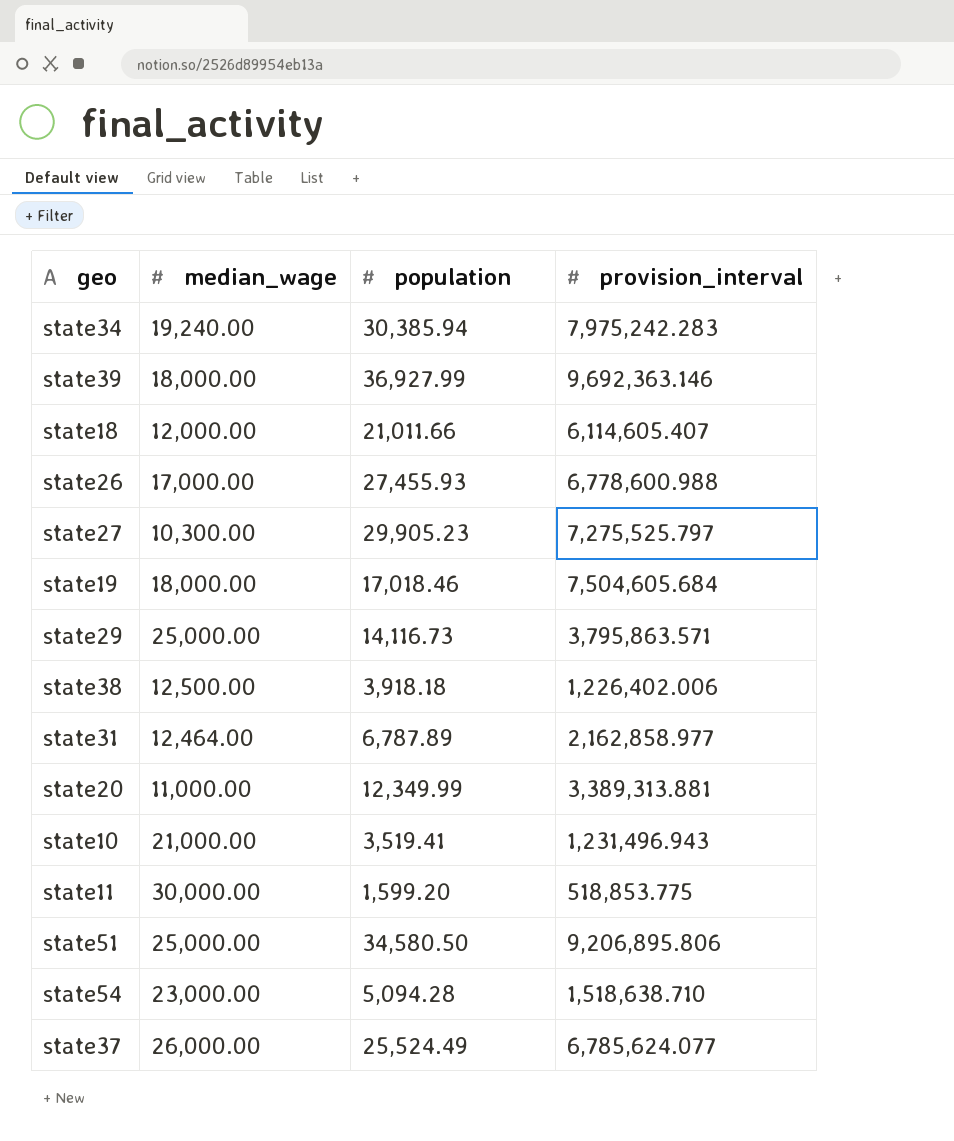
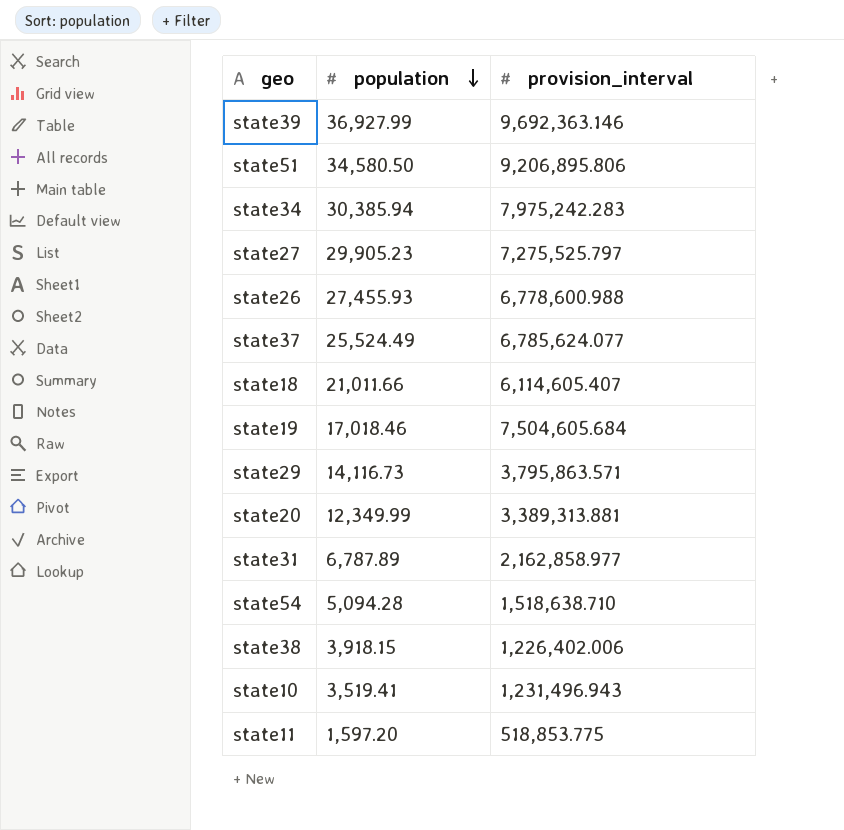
row order: none -> population descending
column median_wage | position: 2 -> none
state38 | population: 3,918.18 -> 3,918.15
state11 | population: 1,599.20 -> 1,597.20

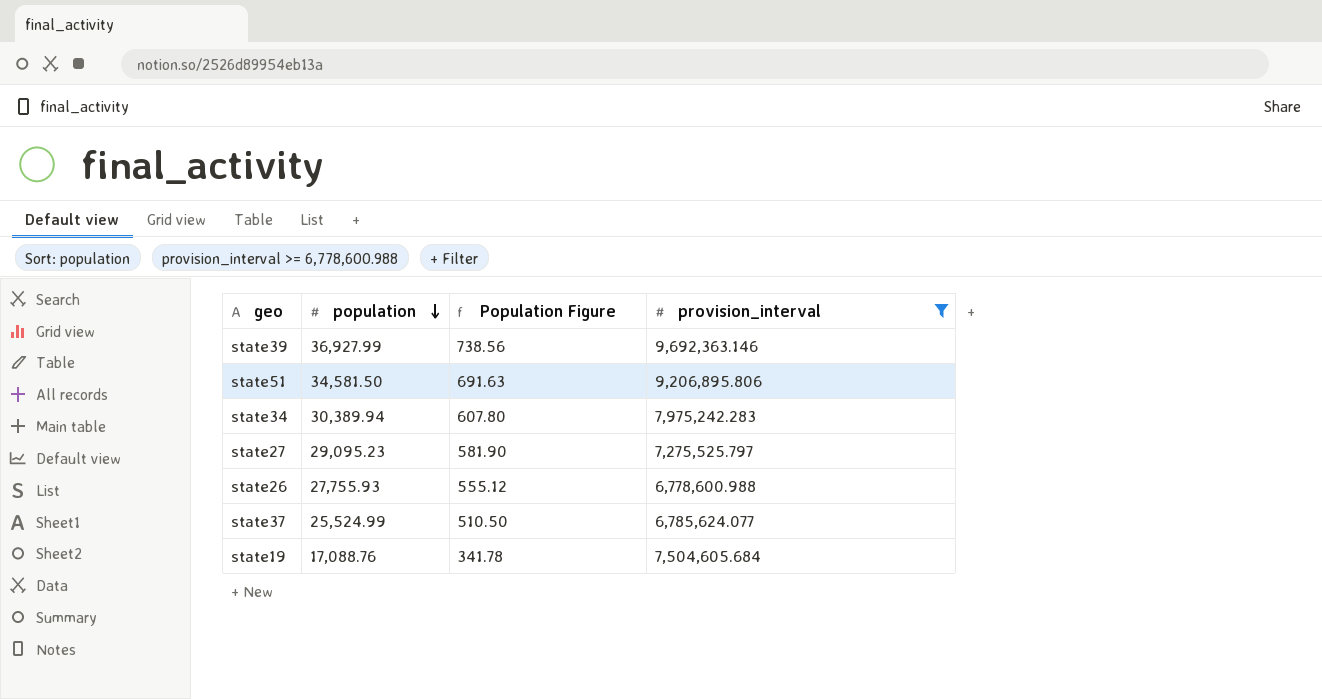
filter: none -> provision_interval >= 6,778,600.988
column Population Figure | formula: none -> [population] * 0.02
state51 | population: 34,580.50 -> 34,581.50
state34 | population: 30,385.94 -> 30,389.94
state27 | population: 29,905.23 -> 29,095.23
state26 | population: 27,455.93 -> 27,755.93
state37 | population: 25,524.49 -> 25,524.99
state19 | population: 17,018.46 -> 17,088.76

